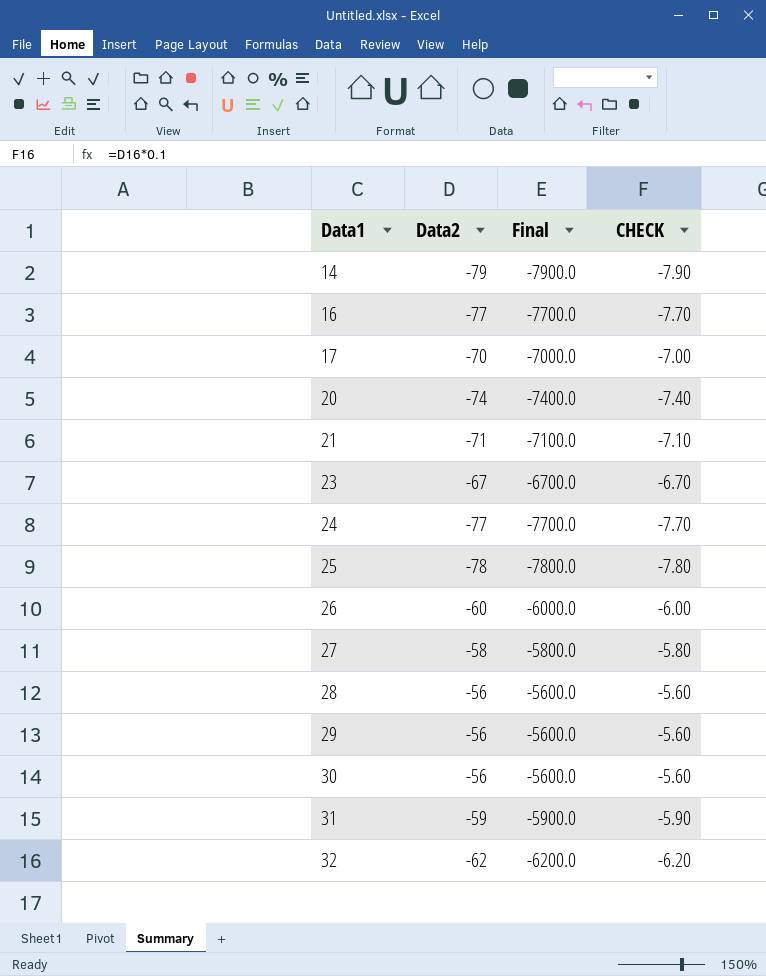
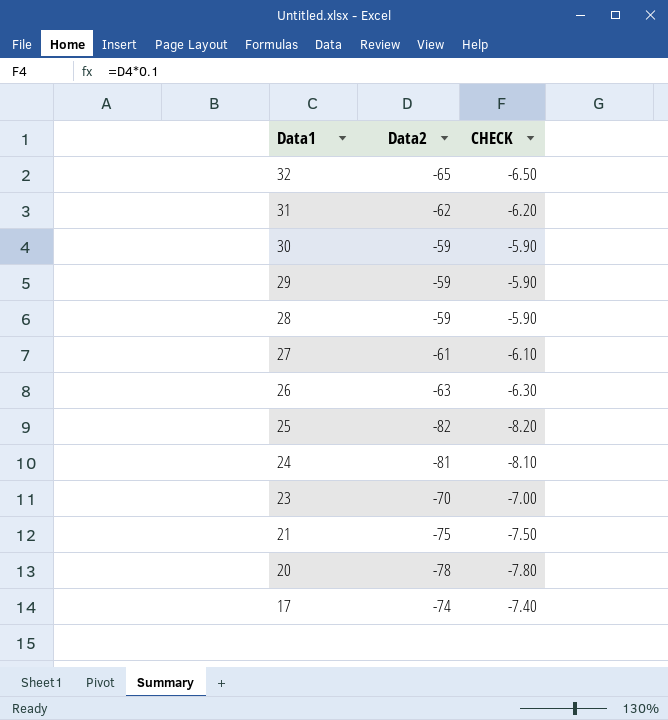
row order: Data1 ascending -> Data1 descending
column Final | formula: [Data2] * 100 -> none
row 14: -79 | -7900.0 | -7.90 -> none
row 16: -77 | -7700.0 | -7.70 -> none
32 | Data2: -62 -> -65
32 | CHECK: -6.20 -> -6.50
31 | Data2: -59 -> -62
31 | CHECK: -5.90 -> -6.20
30 | Data2: -56 -> -59
30 | CHECK: -5.60 -> -5.90
29 | Data2: -56 -> -59
29 | CHECK: -5.60 -> -5.90
28 | Data2: -56 -> -59
28 | CHECK: -5.60 -> -5.90
27 | Data2: -58 -> -61
27 | CHECK: -5.80 -> -6.10
26 | Data2: -60 -> -63
26 | CHECK: -6.00 -> -6.30
25 | Data2: -78 -> -82
25 | CHECK: -7.80 -> -8.20
24 | Data2: -77 -> -81
24 | CHECK: -7.70 -> -8.10
23 | Data2: -67 -> -70
23 | CHECK: -6.70 -> -7.00
21 | Data2: -71 -> -75
21 | CHECK: -7.10 -> -7.50
20 | Data2: -74 -> -78
20 | CHECK: -7.40 -> -7.80
17 | Data2: -70 -> -74
17 | CHECK: -7.00 -> -7.40

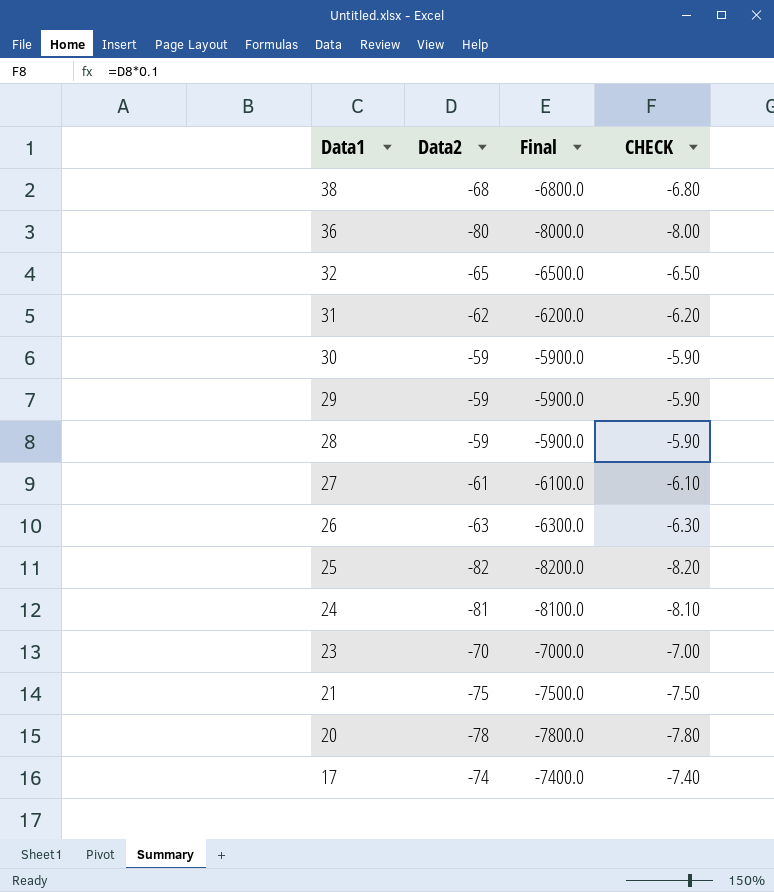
column Final | formula: none -> [Data2] * 100
row 38: none -> -68 | -6800.0 | -6.80
row 36: none -> -80 | -8000.0 | -8.00

